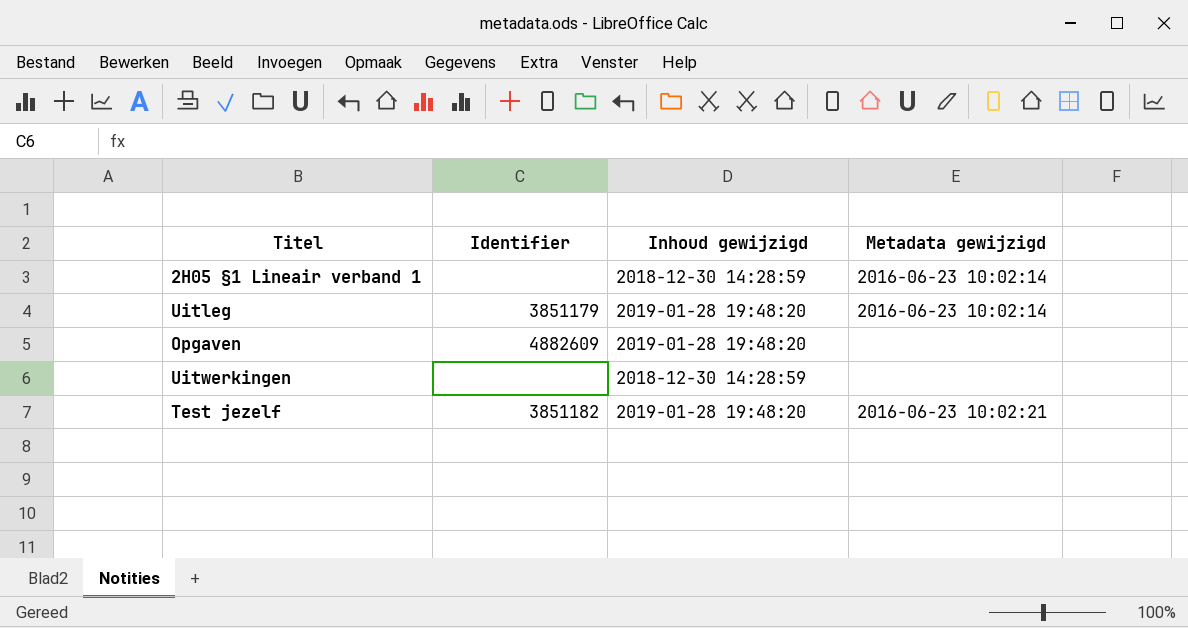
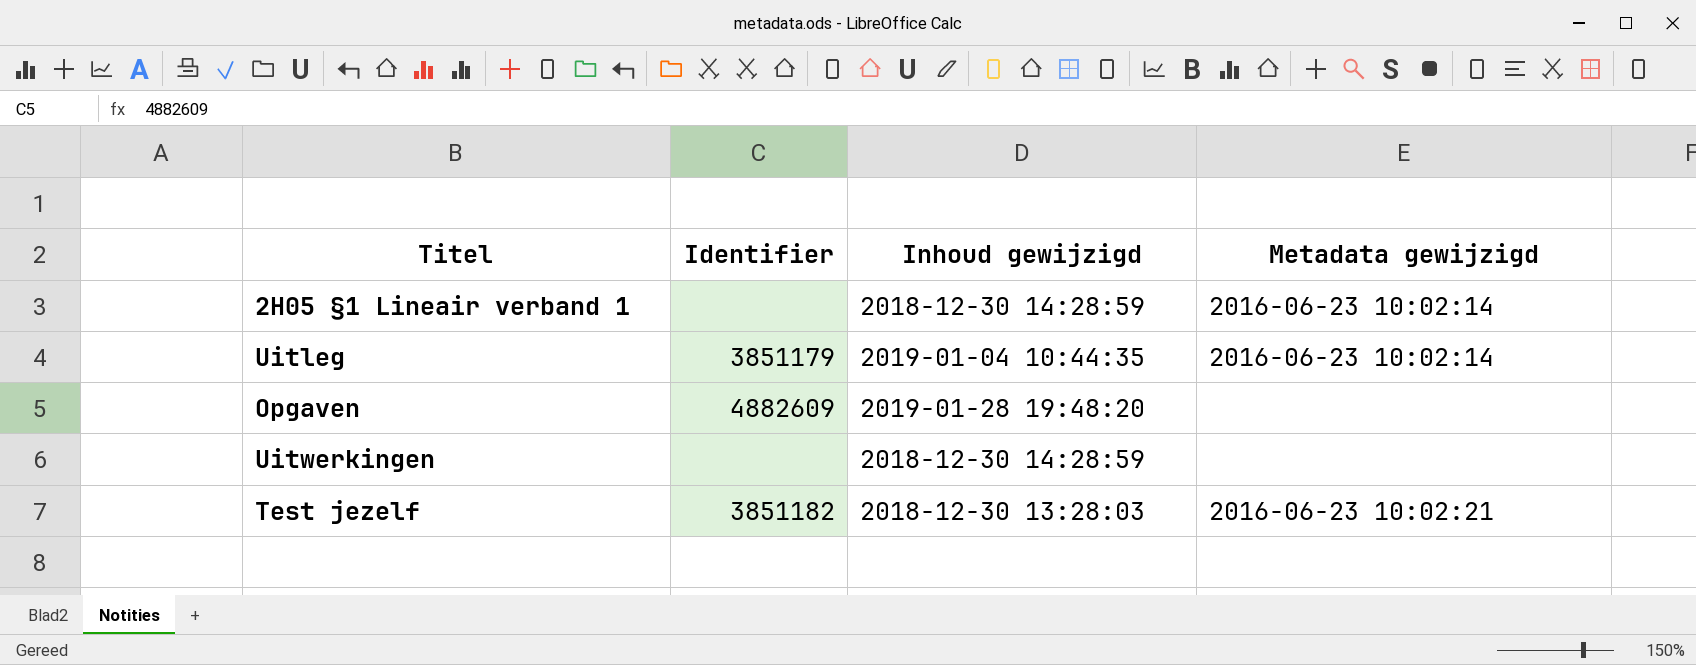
Uitleg | Inhoud gewijzigd: 2019-01-28 19:48:20 -> 2019-01-04 10:44:35
Test jezelf | Inhoud gewijzigd: 2019-01-28 19:48:20 -> 2018-12-30 13:28:03

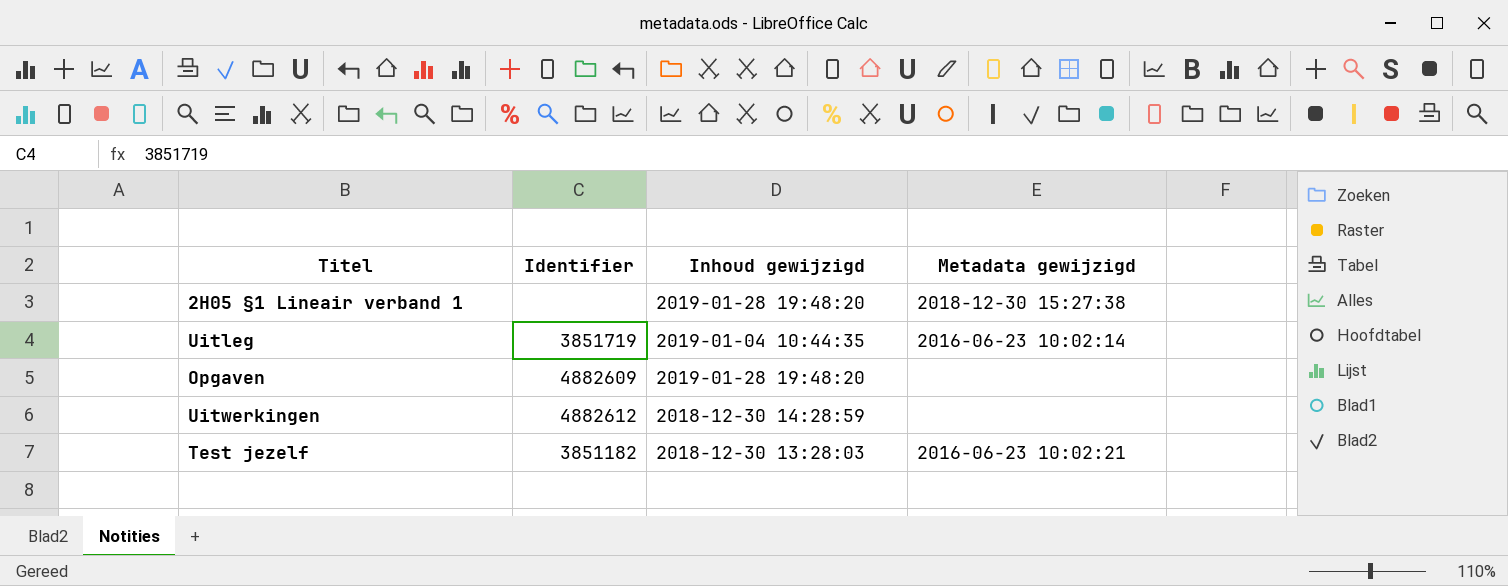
2H05 §1 Lineair verband 1 | Inhoud gewijzigd: 2018-12-30 14:28:59 -> 2019-01-28 19:48:20
2H05 §1 Lineair verband 1 | Metadata gewijzigd: 2016-06-23 10:02:14 -> 2018-12-30 15:27:38
Uitleg | Identifier: 3851179 -> 3851719
Uitwerkingen | Identifier: none -> 4882612

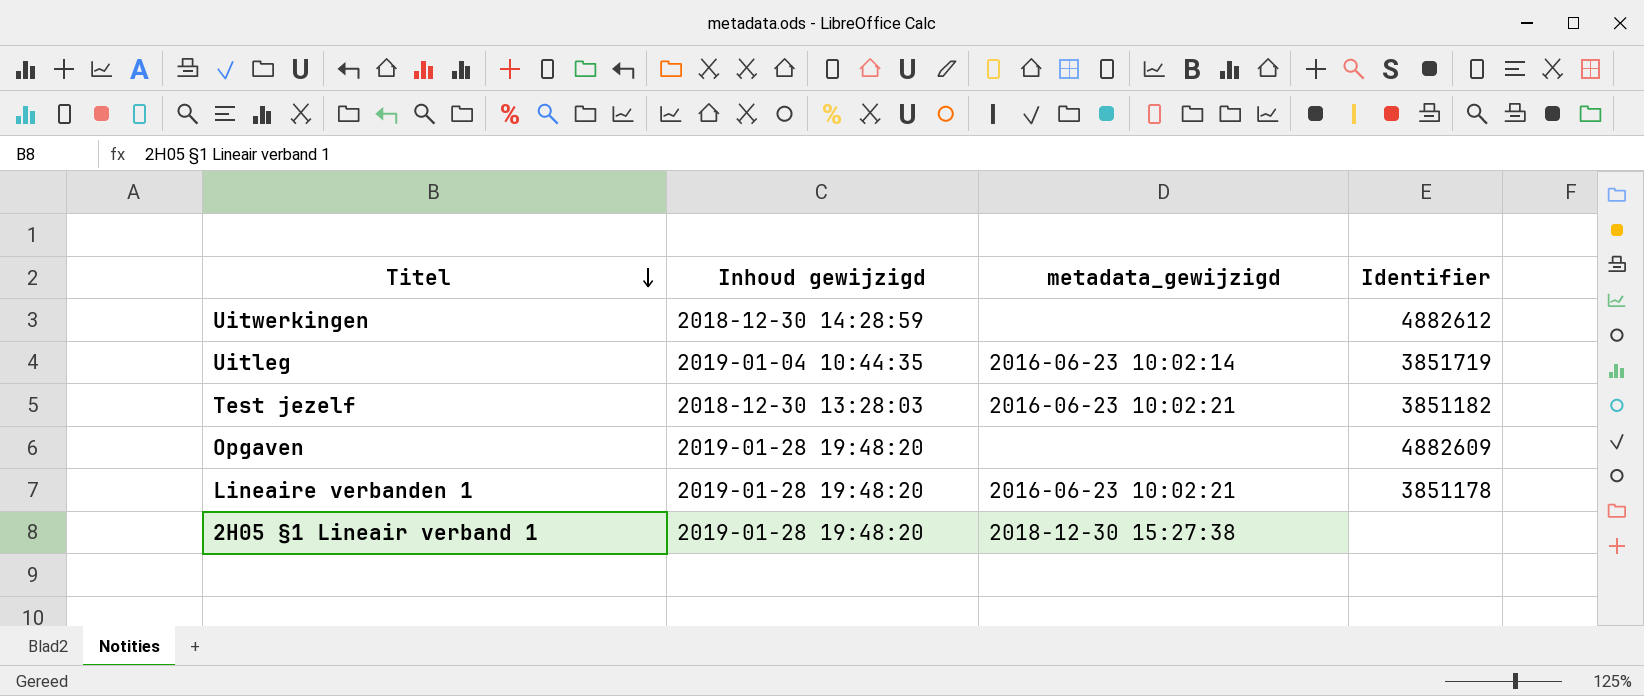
row order: none -> Titel descending
column name: Metadata gewijzigd -> metadata_gewijzigd
column Identifier | position: 2 -> 4
row Lineaire verbanden 1: none -> 2019-01-28 19:48:20 | 2016-06-23 10:02:21 | 3851178

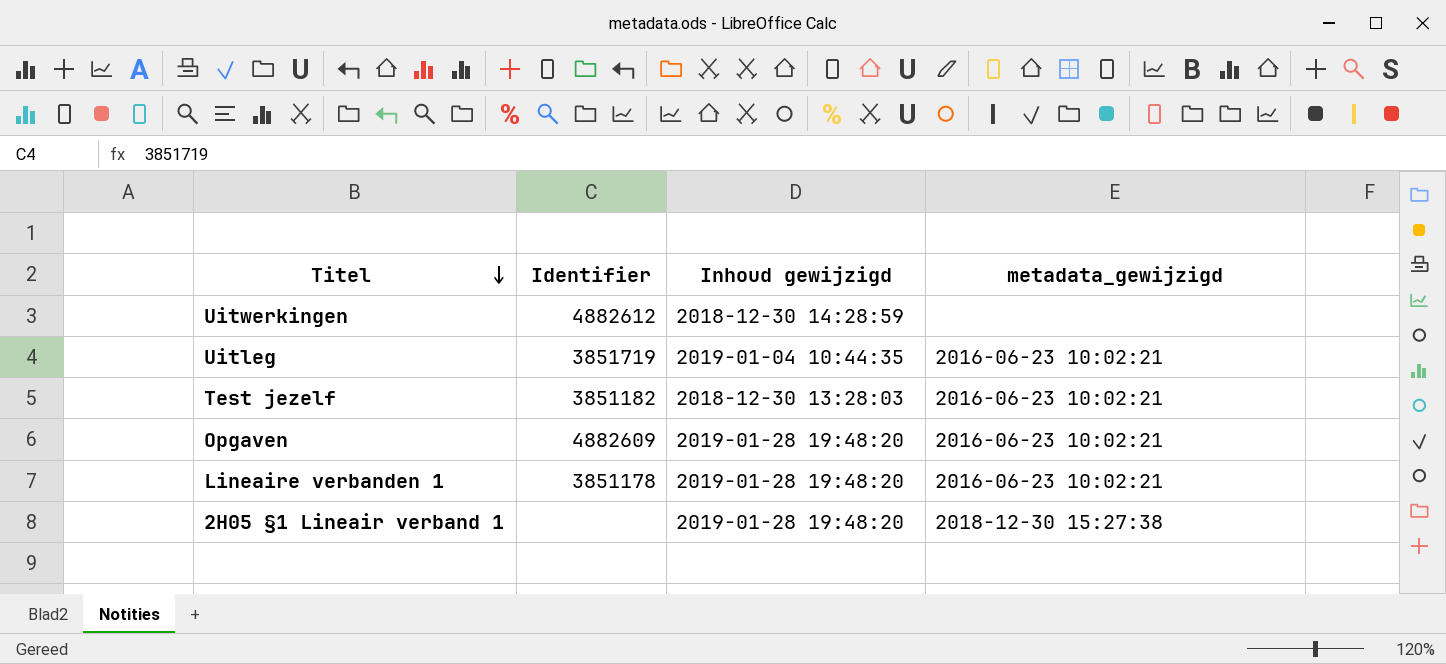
column Identifier | position: 4 -> 2
Uitleg | metadata_gewijzigd: 2016-06-23 10:02:14 -> 2016-06-23 10:02:21
Opgaven | metadata_gewijzigd: none -> 2016-06-23 10:02:21

